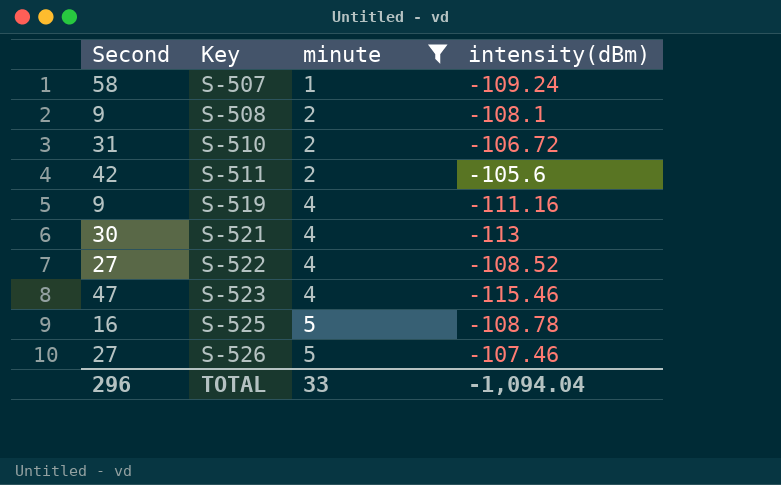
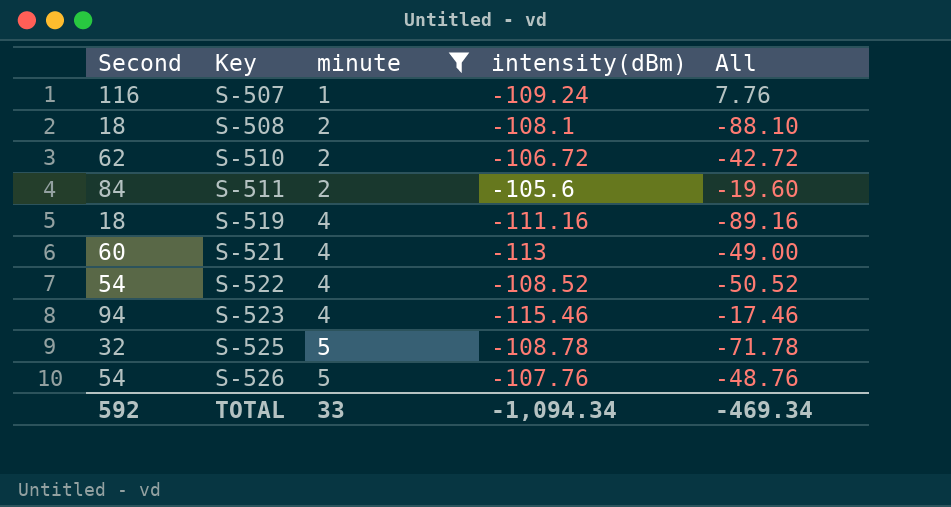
column All | formula: none -> [Second] + [minute] + [intensity(dBm)]
S-507 | Second: 58 -> 116
S-508 | Second: 9 -> 18
S-510 | Second: 31 -> 62
S-511 | Second: 42 -> 84
S-519 | Second: 9 -> 18
S-521 | Second: 30 -> 60
S-522 | Second: 27 -> 54
S-523 | Second: 47 -> 94
S-525 | Second: 16 -> 32
S-526 | Second: 27 -> 54
S-526 | intensity(dBm): -107.46 -> -107.76
TOTAL | Second: 296 -> 592
TOTAL | intensity(dBm): -1,094.04 -> -1,094.34

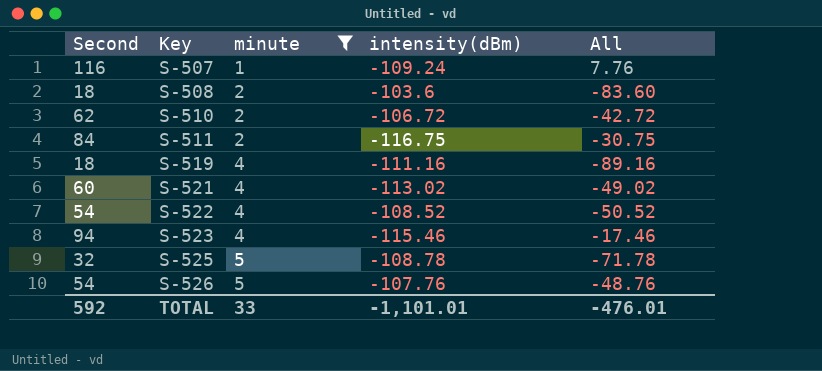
S-508 | intensity(dBm): -108.1 -> -103.6
S-508 | All: -88.10 -> -83.60
S-511 | intensity(dBm): -105.6 -> -116.75
S-511 | All: -19.60 -> -30.75
S-521 | intensity(dBm): -113 -> -113.02
S-521 | All: -49.00 -> -49.02
TOTAL | intensity(dBm): -1,094.34 -> -1,101.01
TOTAL | All: -469.34 -> -476.01

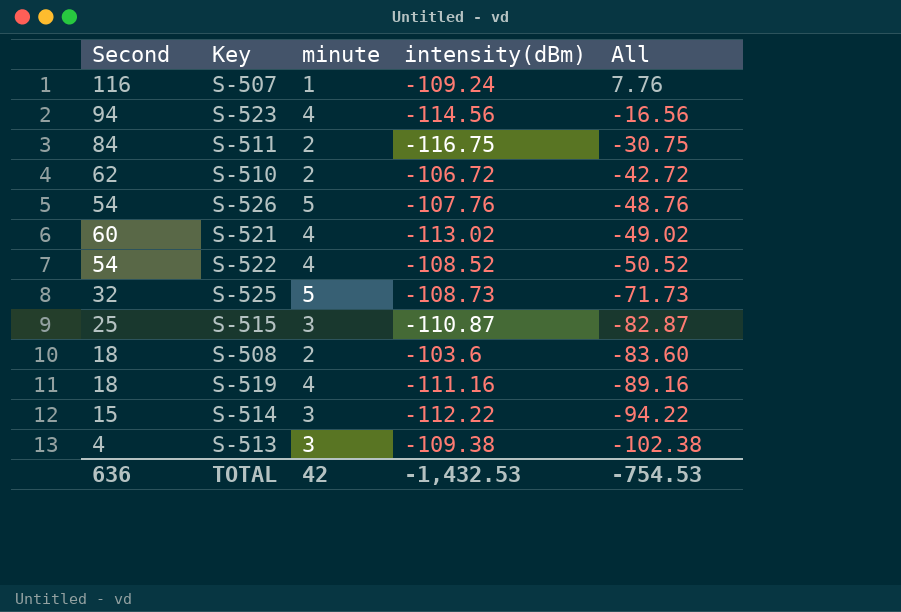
filter: minute != 3 -> none
row order: Key ascending -> All descending
S-523 | intensity(dBm): -115.46 -> -114.56
S-523 | All: -17.46 -> -16.56
S-525 | intensity(dBm): -108.78 -> -108.73
S-525 | All: -71.78 -> -71.73
TOTAL | Second: 592 -> 636
TOTAL | minute: 33 -> 42
TOTAL | intensity(dBm): -1,101.01 -> -1,432.53
TOTAL | All: -476.01 -> -754.53

